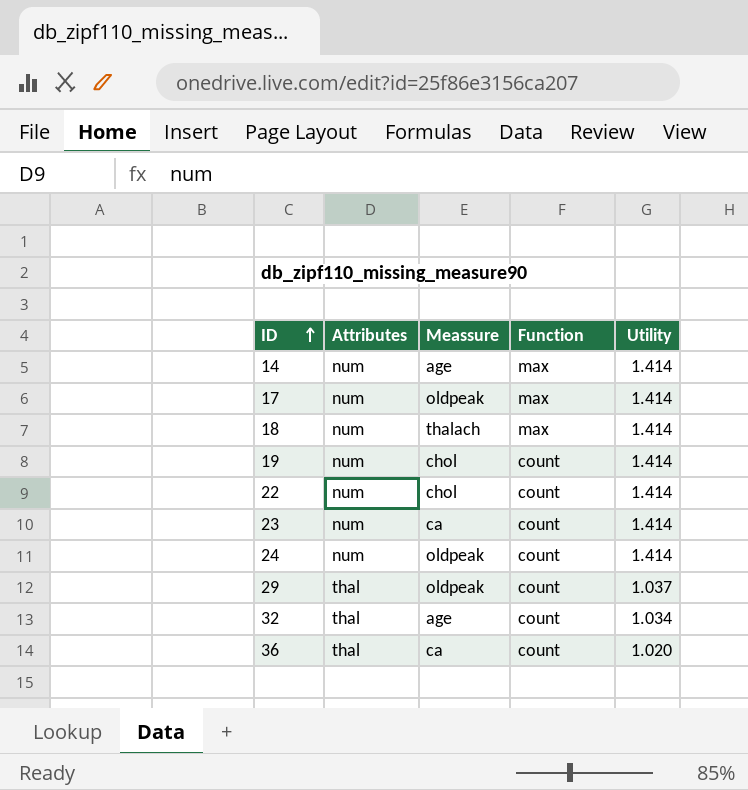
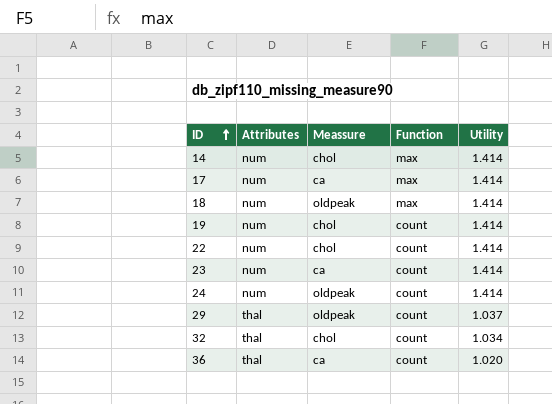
14 | Meassure: age -> chol
17 | Meassure: oldpeak -> ca
18 | Meassure: thalach -> oldpeak
32 | Meassure: age -> chol

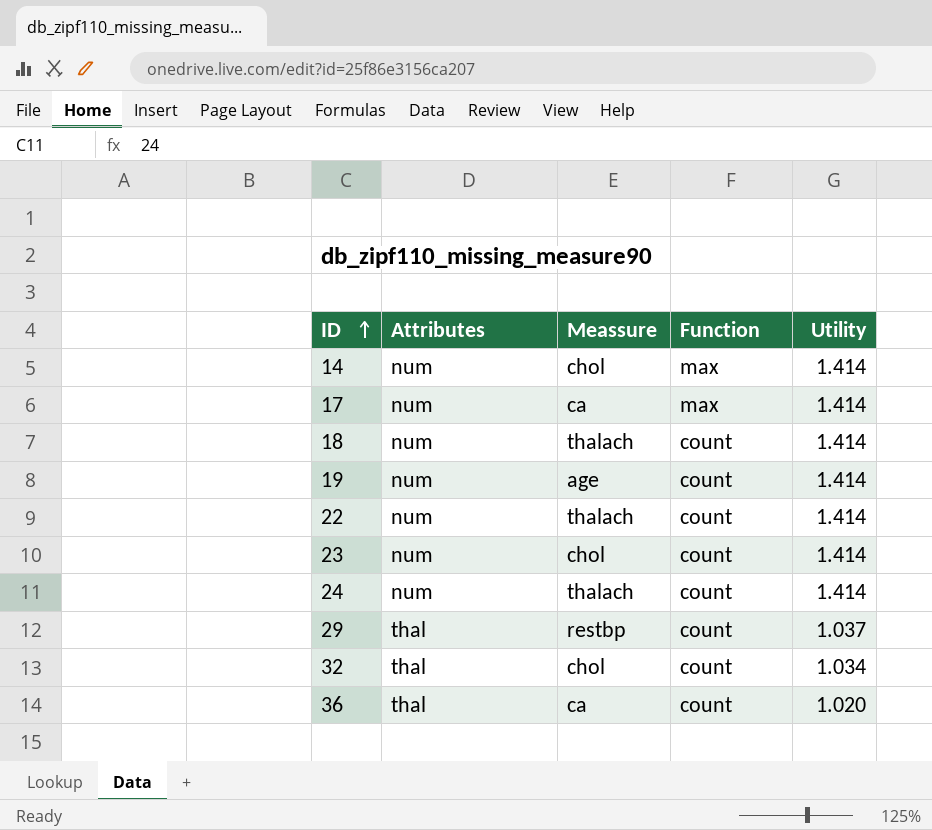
18 | Meassure: oldpeak -> thalach
18 | Function: max -> count
19 | Meassure: chol -> age
22 | Meassure: chol -> thalach
23 | Meassure: ca -> chol
24 | Meassure: oldpeak -> thalach
29 | Meassure: oldpeak -> restbp

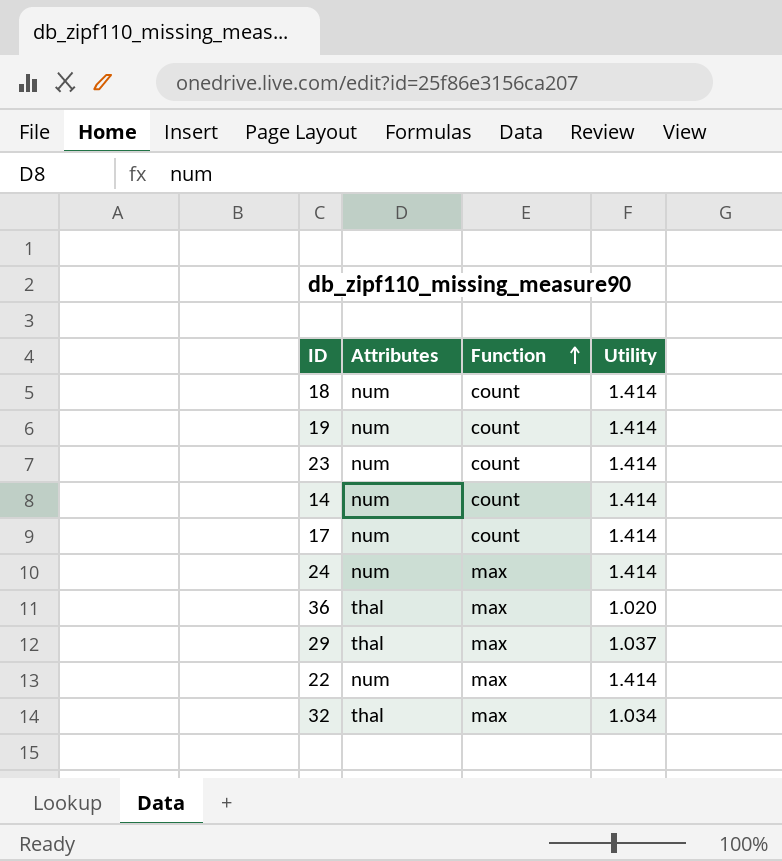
row order: ID ascending -> Function ascending
column Meassure | position: 3 -> none
14 | Function: max -> count
17 | Function: max -> count
24 | Function: count -> max
36 | Function: count -> max
29 | Function: count -> max
22 | Function: count -> max
32 | Function: count -> max

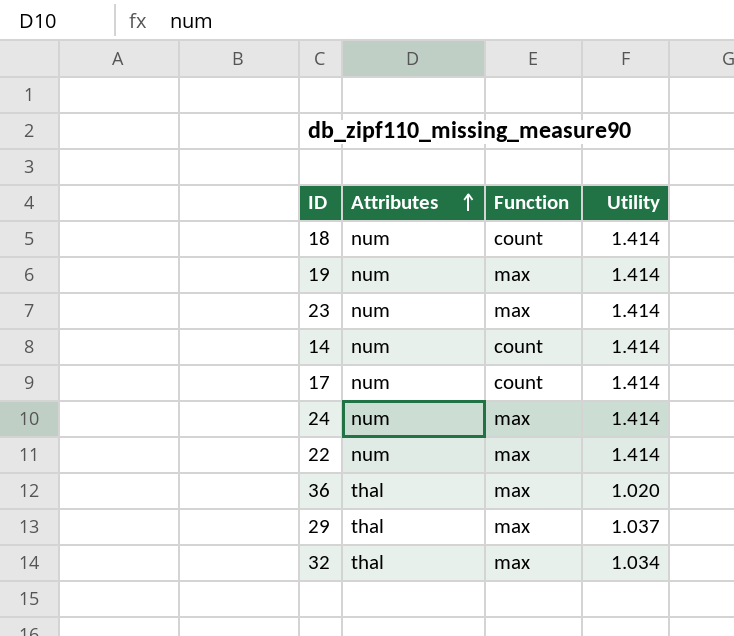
row order: Function ascending -> Attributes ascending
19 | Function: count -> max
23 | Function: count -> max

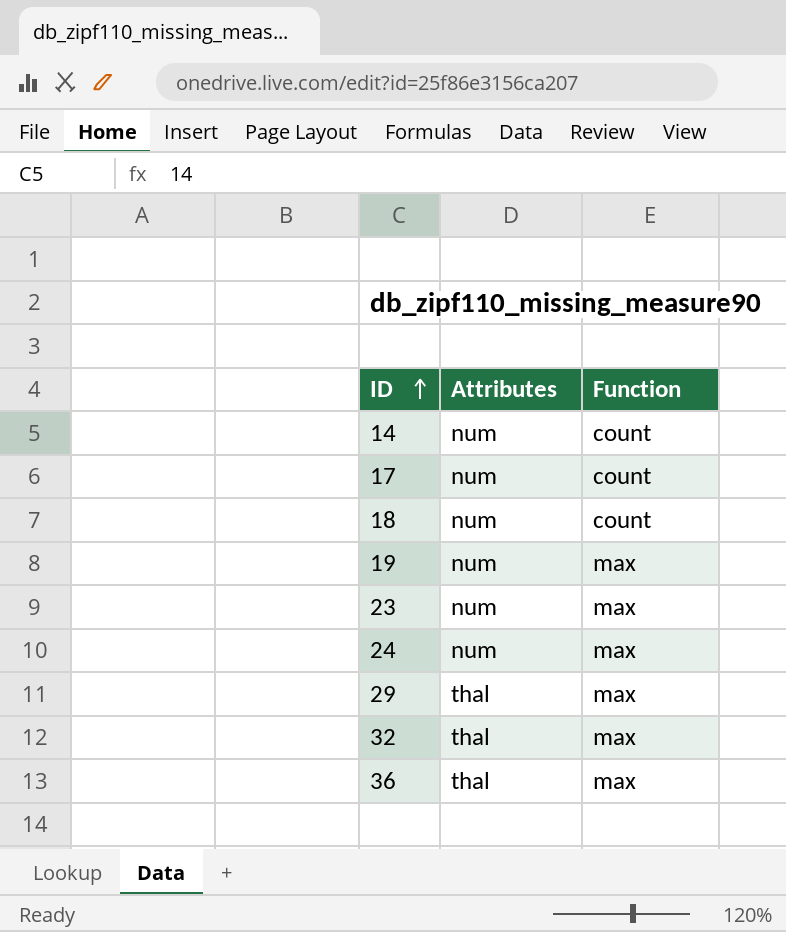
row order: Attributes ascending -> ID ascending
column Utility | position: 4 -> none
row 22: num | max | 1.414 -> none

